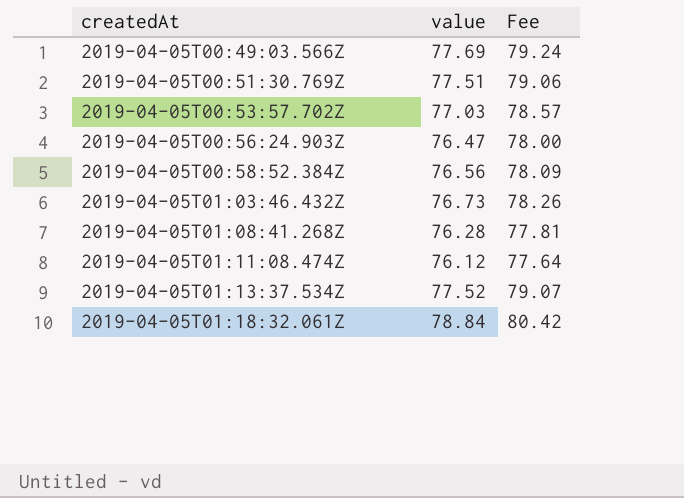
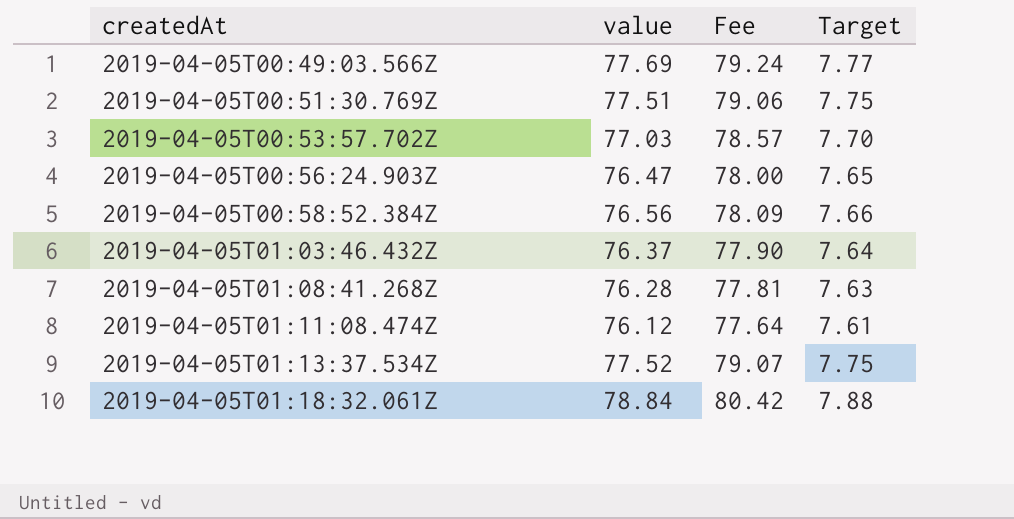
column Target | formula: none -> [value] * 0.1
2019-04-05T01:03:46.432Z | value: 76.73 -> 76.37
2019-04-05T01:03:46.432Z | Fee: 78.26 -> 77.90

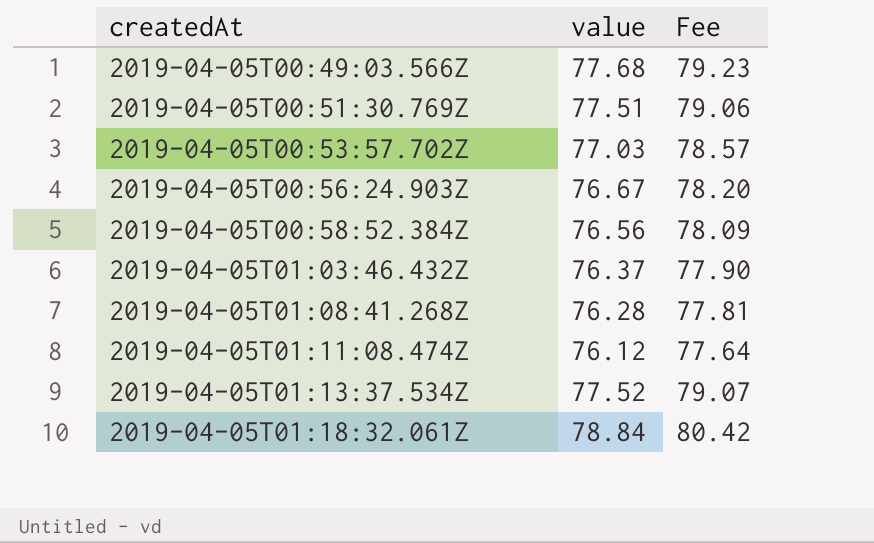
column Target | formula: [value] * 0.1 -> none
2019-04-05T00:49:03.566Z | value: 77.69 -> 77.68
2019-04-05T00:49:03.566Z | Fee: 79.24 -> 79.23
2019-04-05T00:56:24.903Z | value: 76.47 -> 76.67
2019-04-05T00:56:24.903Z | Fee: 78.00 -> 78.20

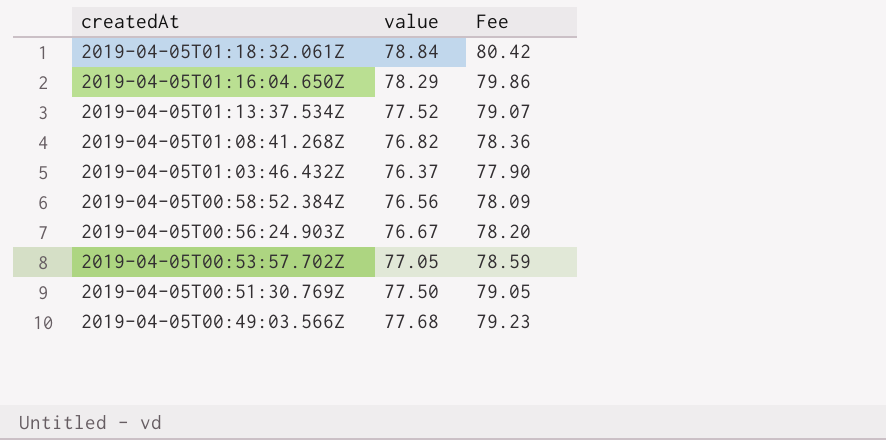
row order: createdAt ascending -> createdAt descending
row 2019-04-05T01:11:08.474Z: 76.12 | 77.64 -> none
row 2019-04-05T01:16:04.650Z: none -> 78.29 | 79.86
2019-04-05T01:08:41.268Z | value: 76.28 -> 76.82
2019-04-05T01:08:41.268Z | Fee: 77.81 -> 78.36
2019-04-05T00:53:57.702Z | value: 77.03 -> 77.05
2019-04-05T00:53:57.702Z | Fee: 78.57 -> 78.59
2019-04-05T00:51:30.769Z | value: 77.51 -> 77.50
2019-04-05T00:51:30.769Z | Fee: 79.06 -> 79.05

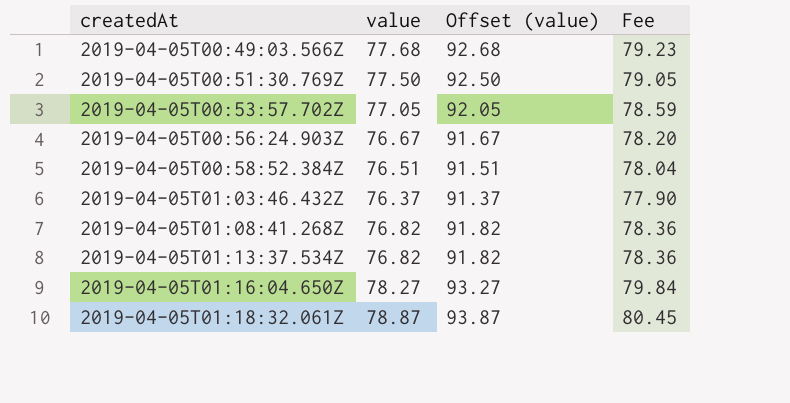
row order: createdAt descending -> createdAt ascending
column Offset (value) | formula: none -> [value] + 15
2019-04-05T00:58:52.384Z | value: 76.56 -> 76.51
2019-04-05T00:58:52.384Z | Fee: 78.09 -> 78.04
2019-04-05T01:13:37.534Z | value: 77.52 -> 76.82
2019-04-05T01:13:37.534Z | Fee: 79.07 -> 78.36
2019-04-05T01:16:04.650Z | value: 78.29 -> 78.27
2019-04-05T01:16:04.650Z | Fee: 79.86 -> 79.84
2019-04-05T01:18:32.061Z | value: 78.84 -> 78.87
2019-04-05T01:18:32.061Z | Fee: 80.42 -> 80.45

